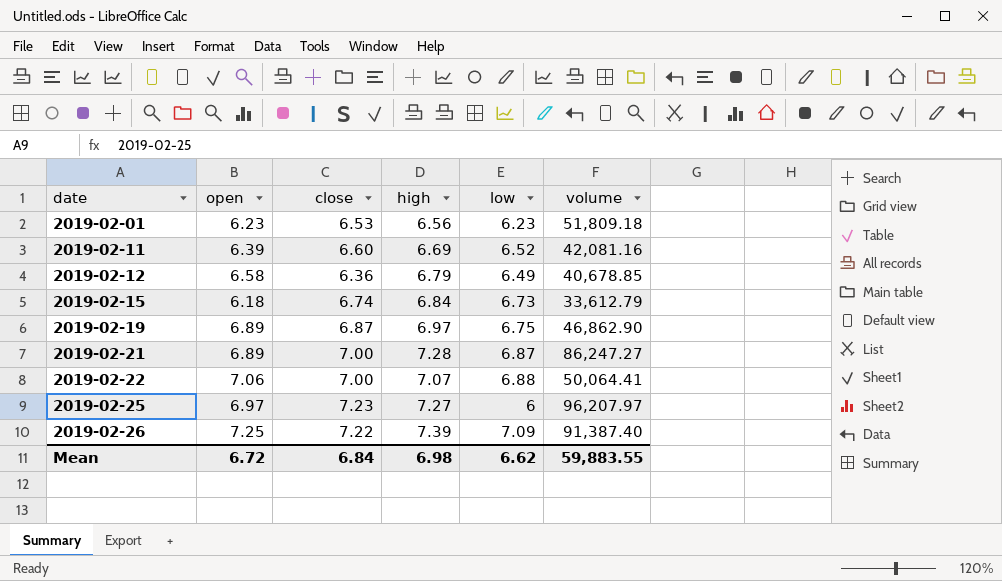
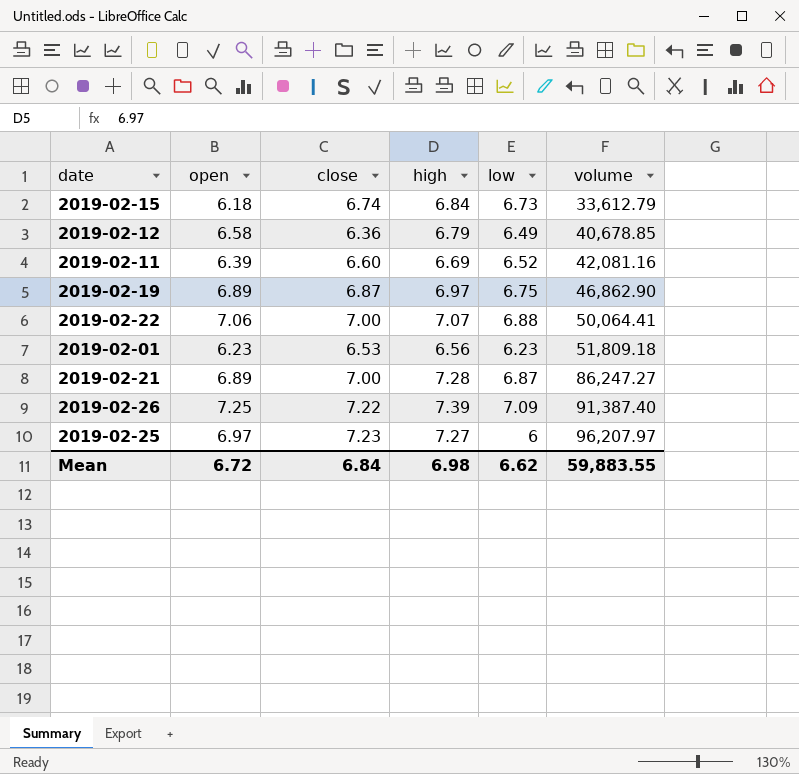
row order: date ascending -> volume ascending

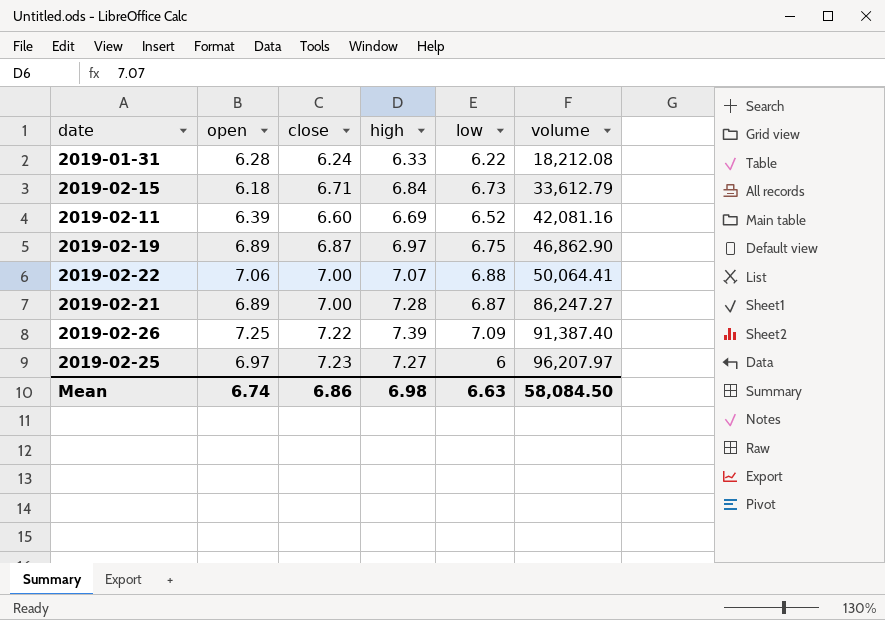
row 2019-02-12: 6.58 | 6.36 | 6.79 | 6.49 | 40,678.85 -> none
row 2019-02-01: 6.23 | 6.53 | 6.56 | 6.23 | 51,809.18 -> none
row 2019-01-31: none -> 6.28 | 6.24 | 6.33 | 6.22 | 18,212.08
2019-02-15 | close: 6.74 -> 6.71
Mean | open: 6.72 -> 6.74
Mean | close: 6.84 -> 6.86
Mean | low: 6.62 -> 6.63
Mean | volume: 59,883.55 -> 58,084.50

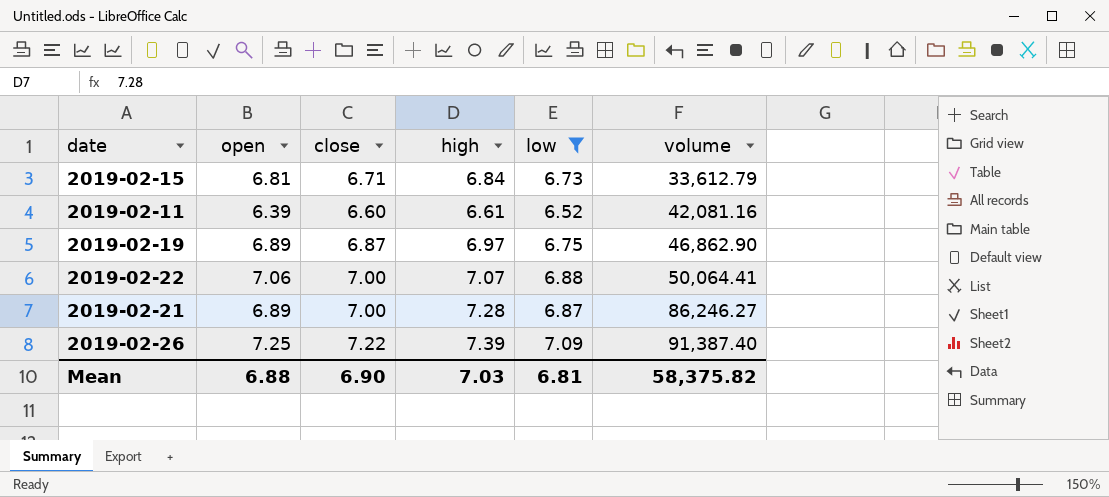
filter: none -> low >= 6.52
2019-02-15 | open: 6.18 -> 6.81
2019-02-11 | high: 6.69 -> 6.61
2019-02-21 | volume: 86,247.27 -> 86,246.27
Mean | open: 6.74 -> 6.88
Mean | close: 6.86 -> 6.90
Mean | high: 6.98 -> 7.03
Mean | low: 6.63 -> 6.81
Mean | volume: 58,084.50 -> 58,375.82

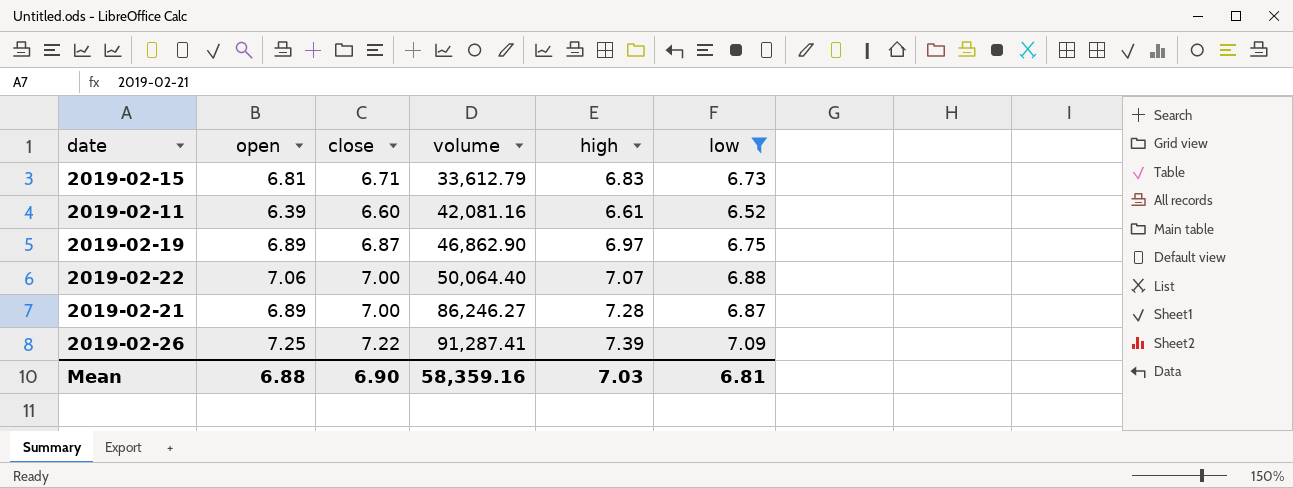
column volume | position: 6 -> 4
2019-02-15 | high: 6.84 -> 6.83
2019-02-22 | volume: 50,064.41 -> 50,064.40
2019-02-26 | volume: 91,387.40 -> 91,287.41
Mean | volume: 58,375.82 -> 58,359.16

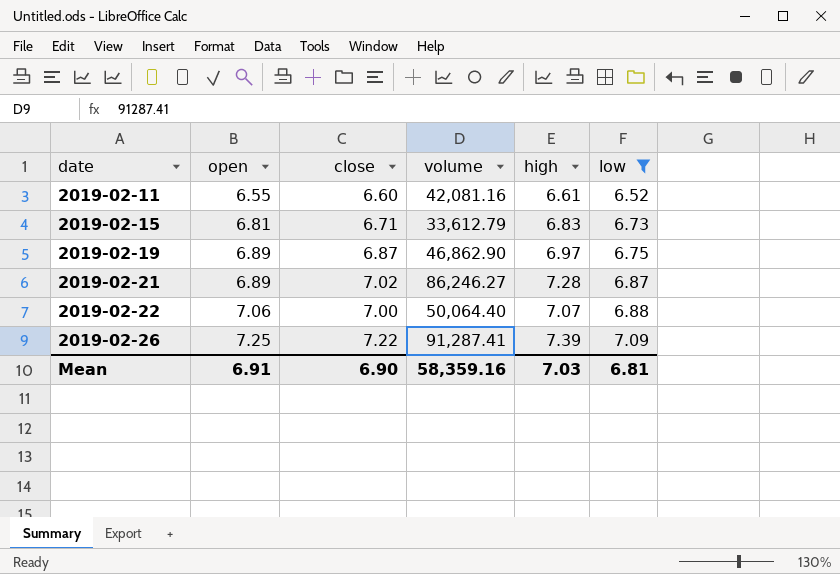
row order: volume ascending -> date ascending
2019-02-11 | open: 6.39 -> 6.55
2019-02-21 | close: 7.00 -> 7.02
Mean | open: 6.88 -> 6.91

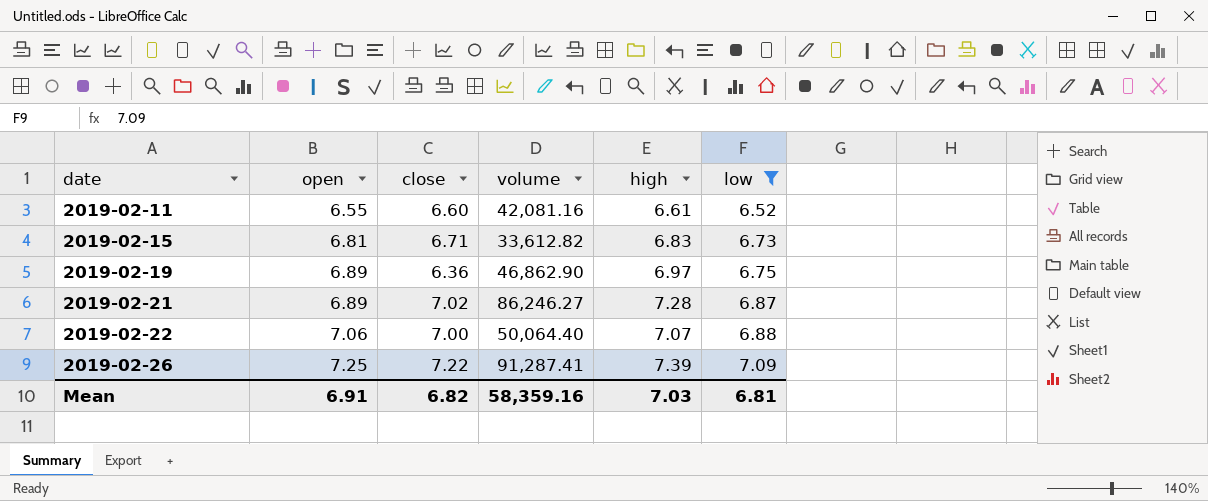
2019-02-15 | volume: 33,612.79 -> 33,612.82
2019-02-19 | close: 6.87 -> 6.36
Mean | close: 6.90 -> 6.82

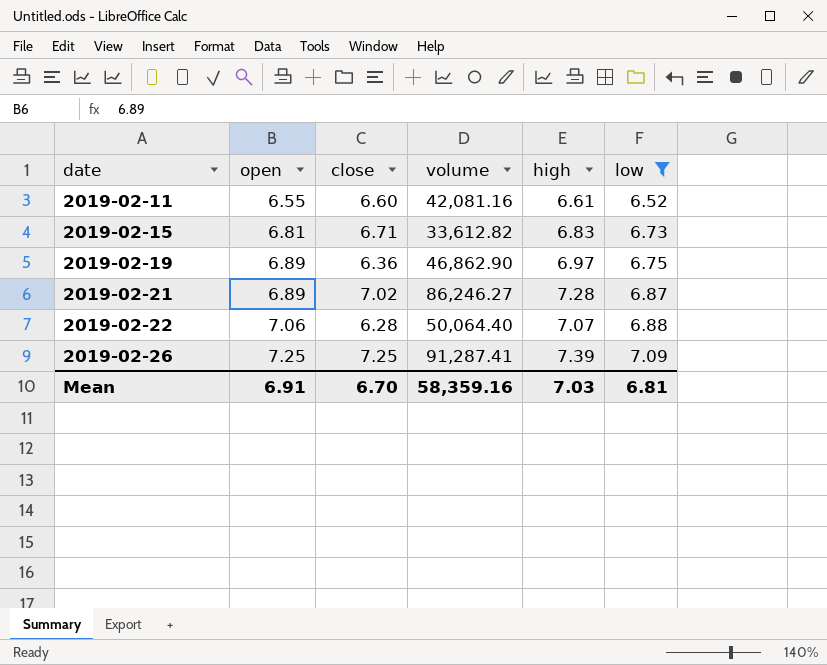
2019-02-22 | close: 7.00 -> 6.28
2019-02-26 | close: 7.22 -> 7.25
Mean | close: 6.82 -> 6.70

